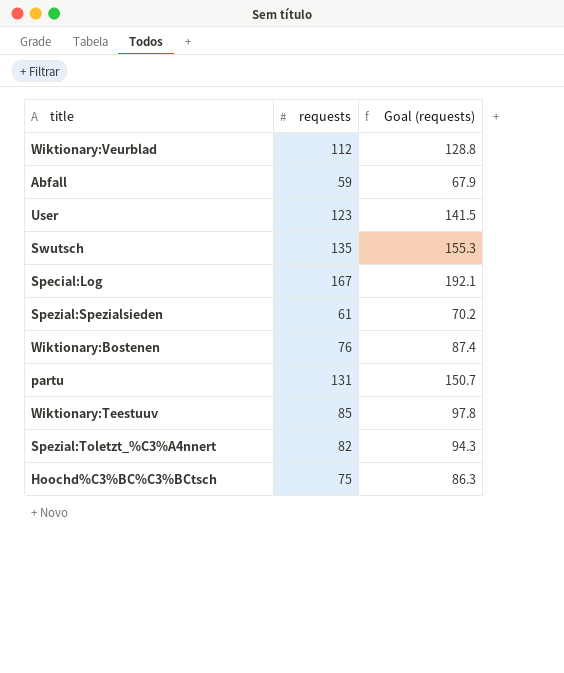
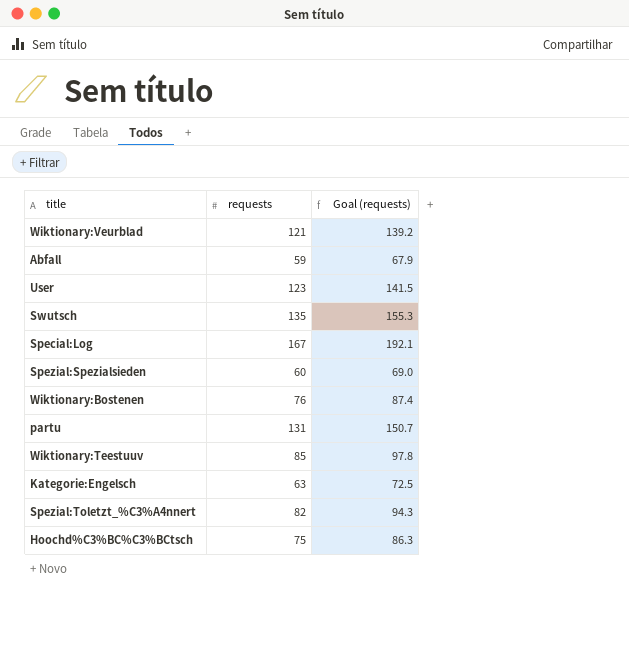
Wiktionary:Veurblad | requests: 112 -> 121
Wiktionary:Veurblad | Goal (requests): 128.8 -> 139.2
Spezial:Spezialsieden | requests: 61 -> 60
Spezial:Spezialsieden | Goal (requests): 70.2 -> 69.0
row Kategorie:Engelsch: none -> 63 | 72.5

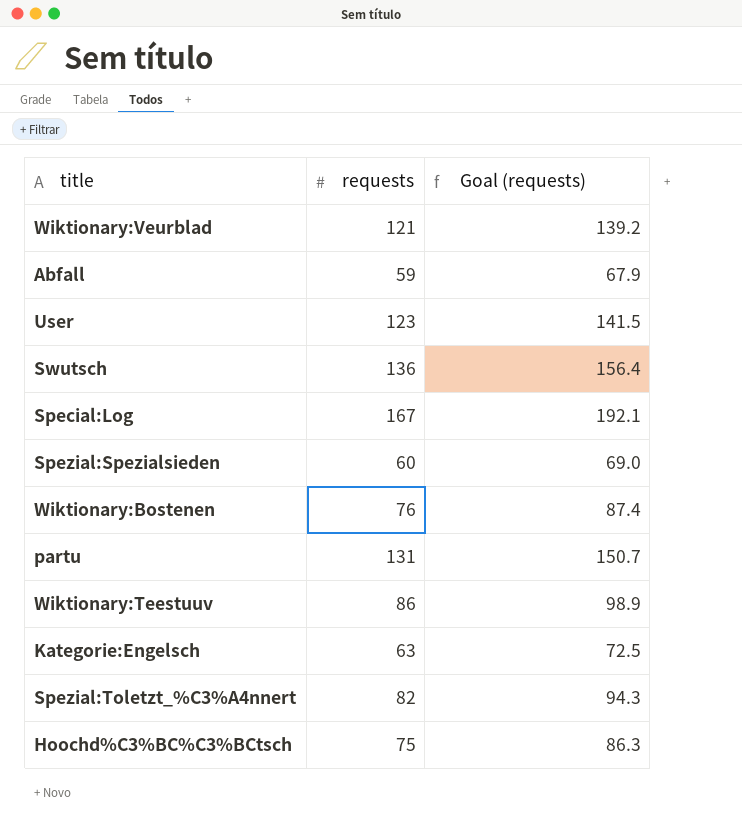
Swutsch | requests: 135 -> 136
Swutsch | Goal (requests): 155.3 -> 156.4
Wiktionary:Teestuuv | requests: 85 -> 86
Wiktionary:Teestuuv | Goal (requests): 97.8 -> 98.9

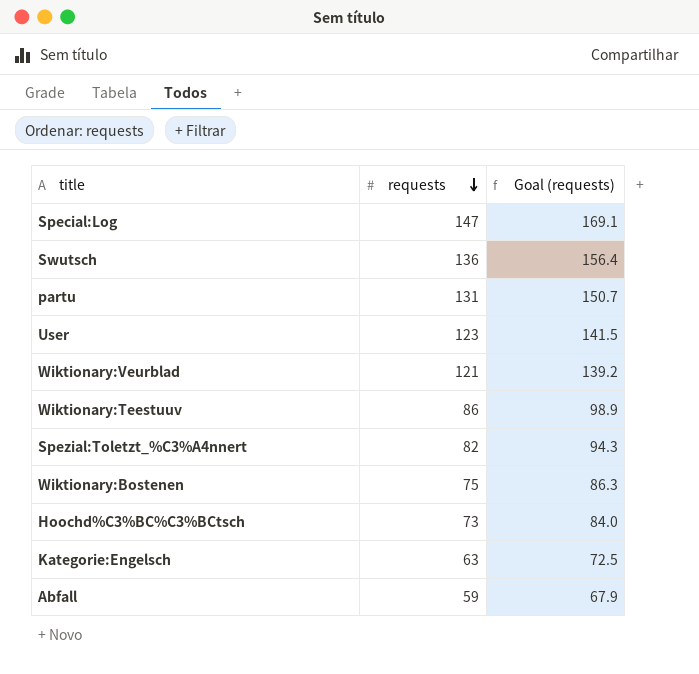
row order: none -> requests descending
row Spezial:Spezialsieden: 60 | 69.0 -> none
Special:Log | requests: 167 -> 147
Special:Log | Goal (requests): 192.1 -> 169.1
Wiktionary:Bostenen | requests: 76 -> 75
Wiktionary:Bostenen | Goal (requests): 87.4 -> 86.3
Hoochd%C3%BC%C3%BCtsch | requests: 75 -> 73
Hoochd%C3%BC%C3%BCtsch | Goal (requests): 86.3 -> 84.0

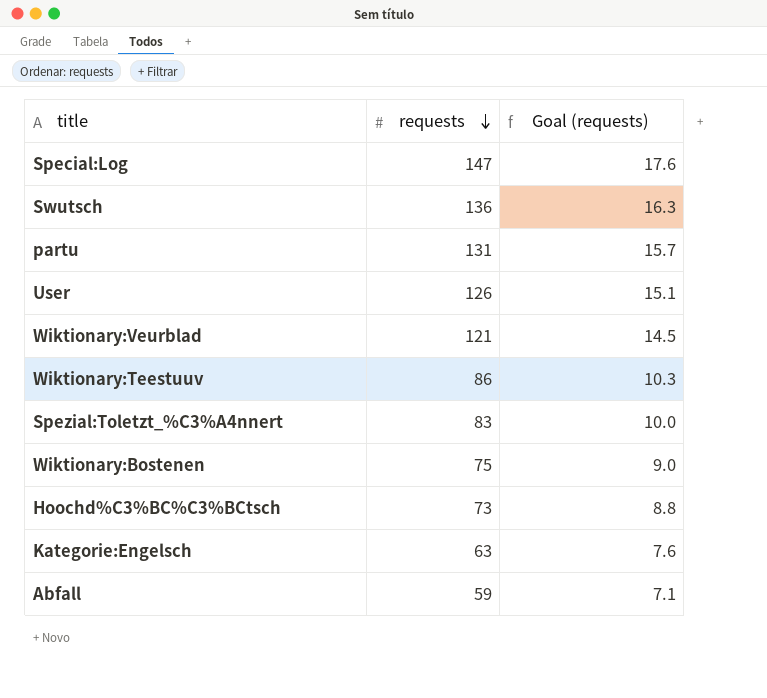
column Goal (requests) | formula: [requests] * 1.15 -> [requests] * 0.12
User | requests: 123 -> 126
Spezial:Toletzt_%C3%A4nnert | requests: 82 -> 83

